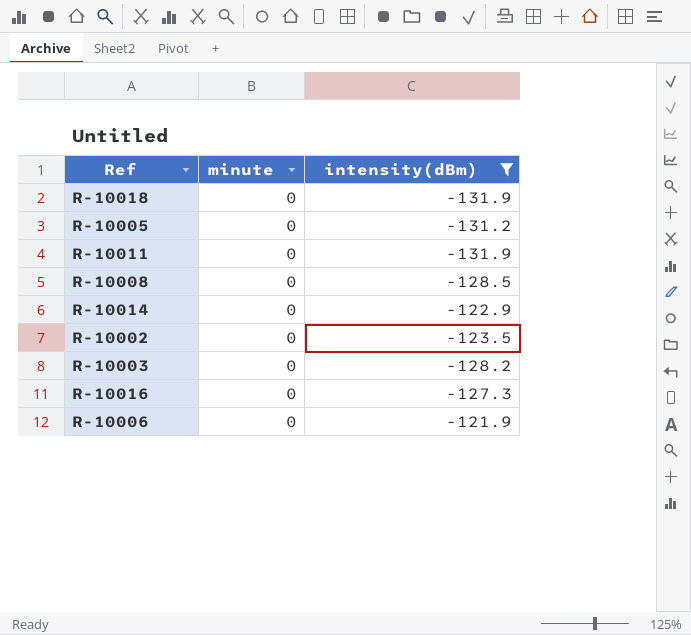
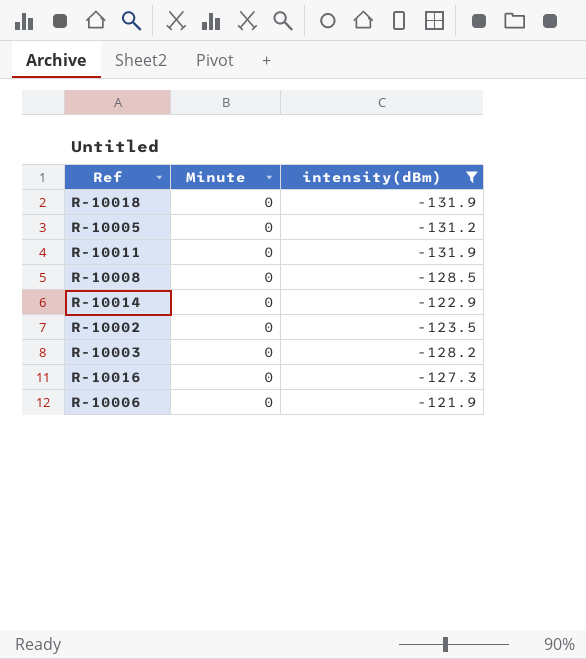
column name: minute -> Minute

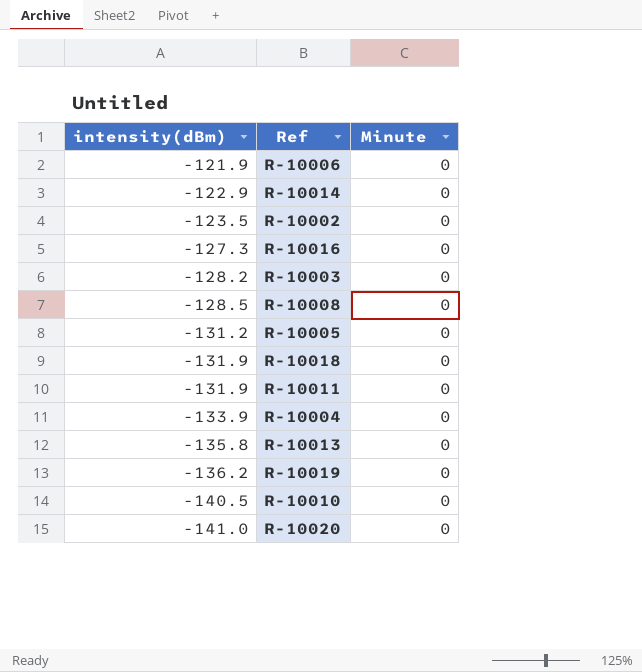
filter: intensity(dBm) >= -131.9 -> none
row order: none -> intensity(dBm) descending
column intensity(dBm) | position: 3 -> 1

